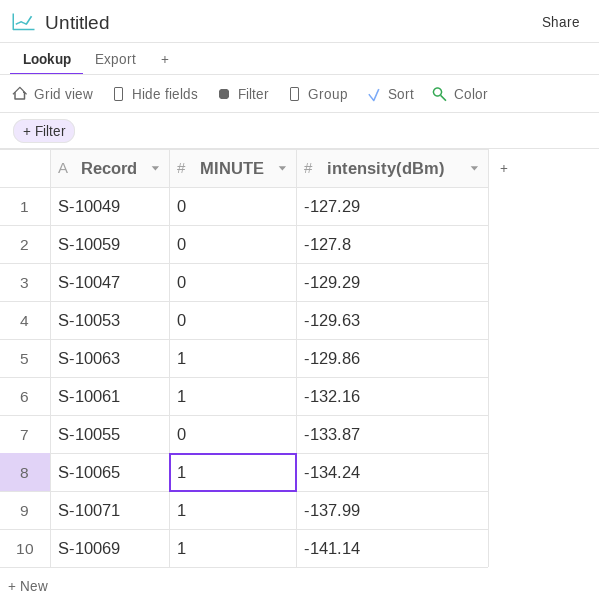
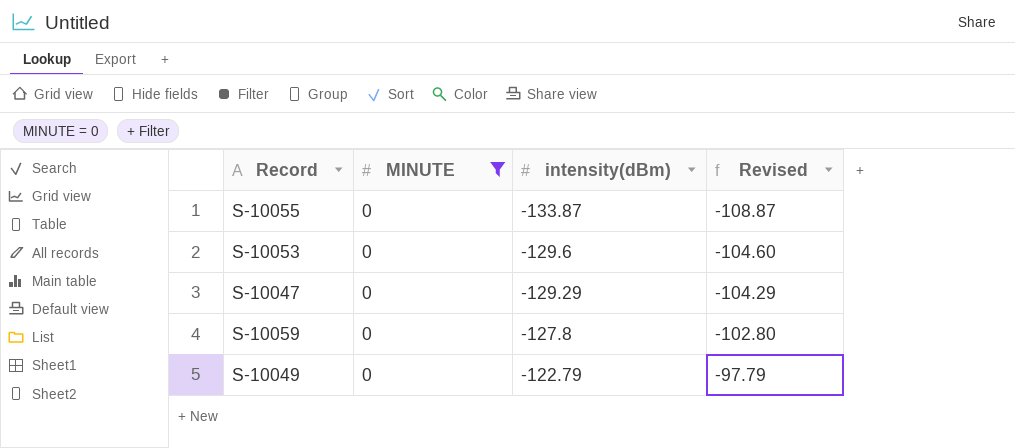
filter: none -> MINUTE = 0
row order: intensity(dBm) descending -> intensity(dBm) ascending
column Revised | formula: none -> [intensity(dBm)] + 25
S-10053 | intensity(dBm): -129.63 -> -129.6
S-10049 | intensity(dBm): -127.29 -> -122.79

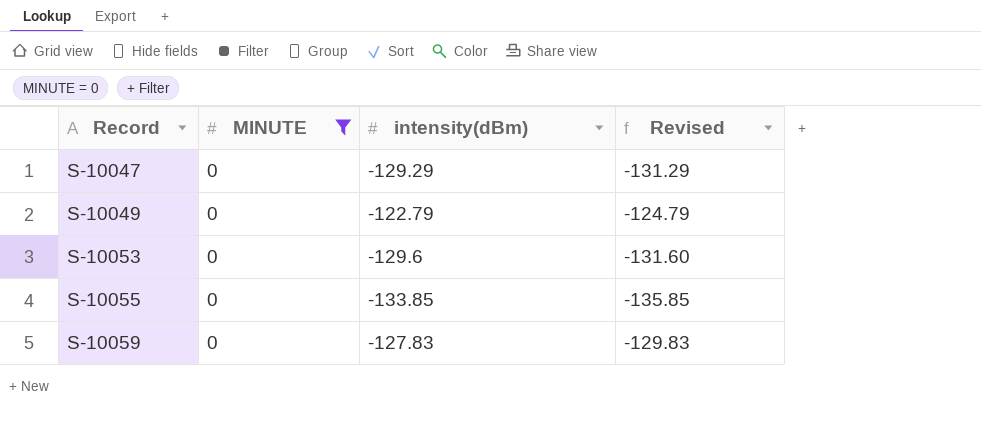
row order: intensity(dBm) ascending -> Record ascending
column Revised | formula: [intensity(dBm)] + 25 -> [intensity(dBm)] - 2
S-10055 | intensity(dBm): -133.87 -> -133.85
S-10059 | intensity(dBm): -127.8 -> -127.83

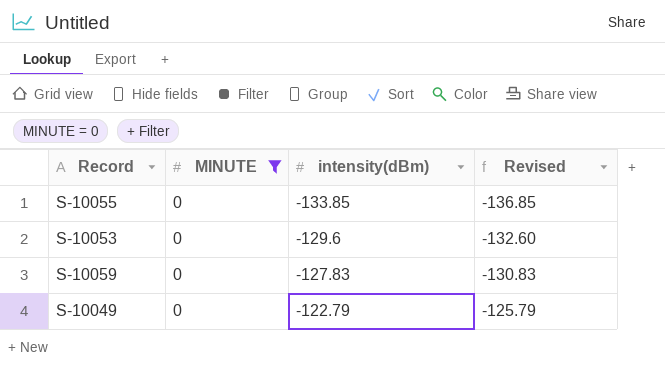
row order: Record ascending -> intensity(dBm) ascending
column Revised | formula: [intensity(dBm)] - 2 -> [intensity(dBm)] - 3
row S-10047: 0 | -129.29 | -131.29 -> none

